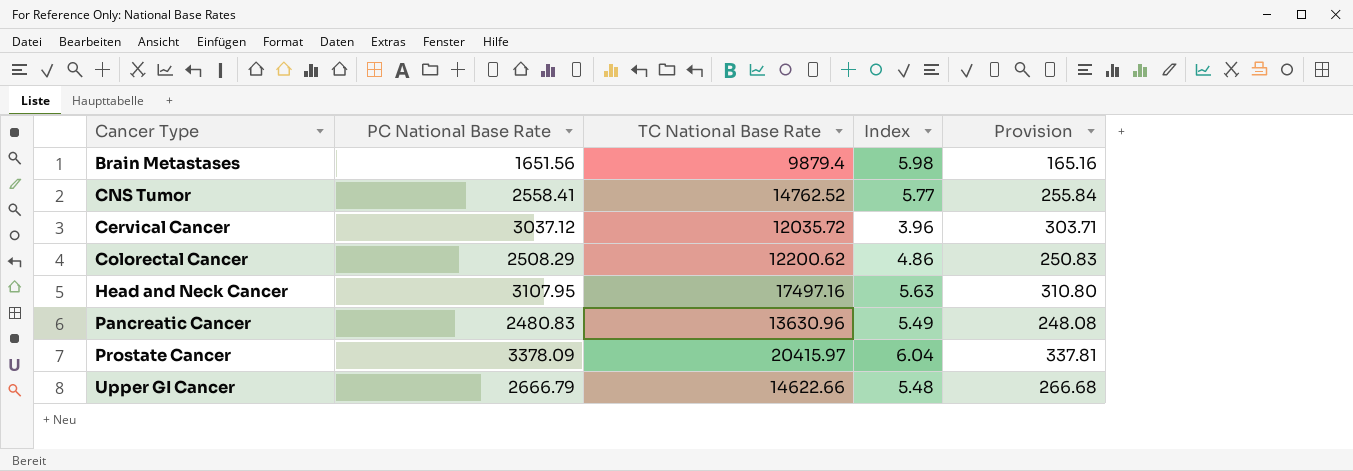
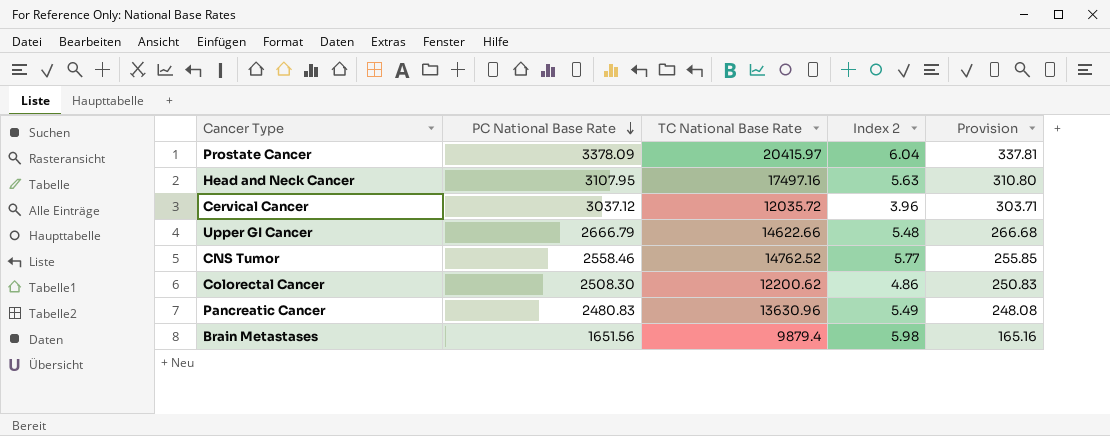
row order: none -> PC National Base Rate descending
column name: Index -> Index 2
CNS Tumor | PC National Base Rate: 2558.41 -> 2558.46
CNS Tumor | Provision: 255.84 -> 255.85
Colorectal Cancer | PC National Base Rate: 2508.29 -> 2508.30

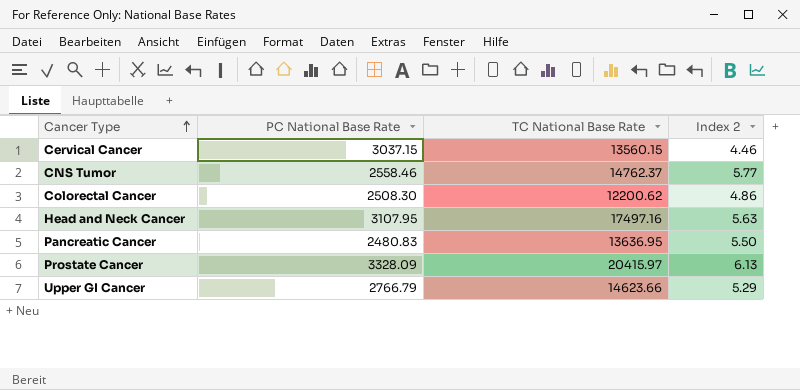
row order: PC National Base Rate descending -> Cancer Type ascending
column Provision | formula: [PC National Base Rate] * 0.1 -> none
row Brain Metastases: 1651.56 | 9879.4 | 5.98 | 165.16 -> none
Cervical Cancer | PC National Base Rate: 3037.12 -> 3037.15
Cervical Cancer | TC National Base Rate: 12035.72 -> 13560.15
Cervical Cancer | Index 2: 3.96 -> 4.46
CNS Tumor | TC National Base Rate: 14762.52 -> 14762.37
Pancreatic Cancer | TC National Base Rate: 13630.96 -> 13636.95
Pancreatic Cancer | Index 2: 5.49 -> 5.50
Prostate Cancer | PC National Base Rate: 3378.09 -> 3328.09
Prostate Cancer | Index 2: 6.04 -> 6.13
Upper GI Cancer | PC National Base Rate: 2666.79 -> 2766.79
Upper GI Cancer | TC National Base Rate: 14622.66 -> 14623.66
Upper GI Cancer | Index 2: 5.48 -> 5.29

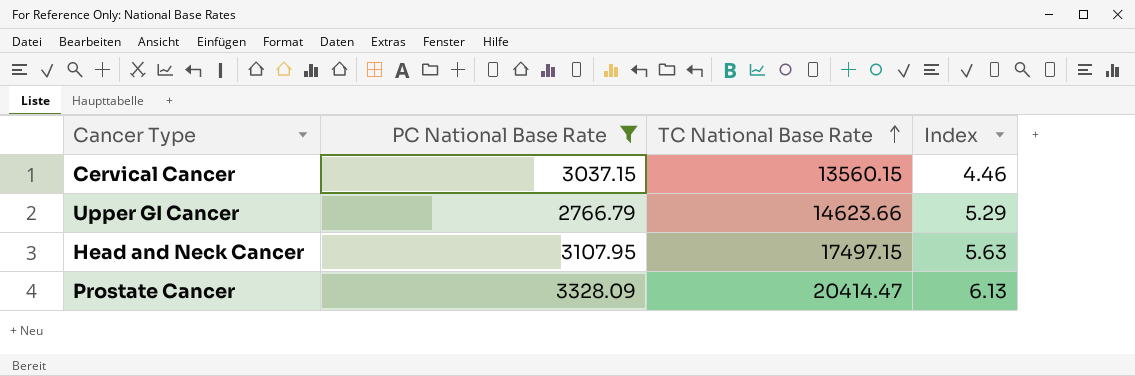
filter: none -> PC National Base Rate >= 2766.79
row order: Cancer Type ascending -> TC National Base Rate ascending
column name: Index 2 -> Index
Head and Neck Cancer | TC National Base Rate: 17497.16 -> 17497.15
Prostate Cancer | TC National Base Rate: 20415.97 -> 20414.47

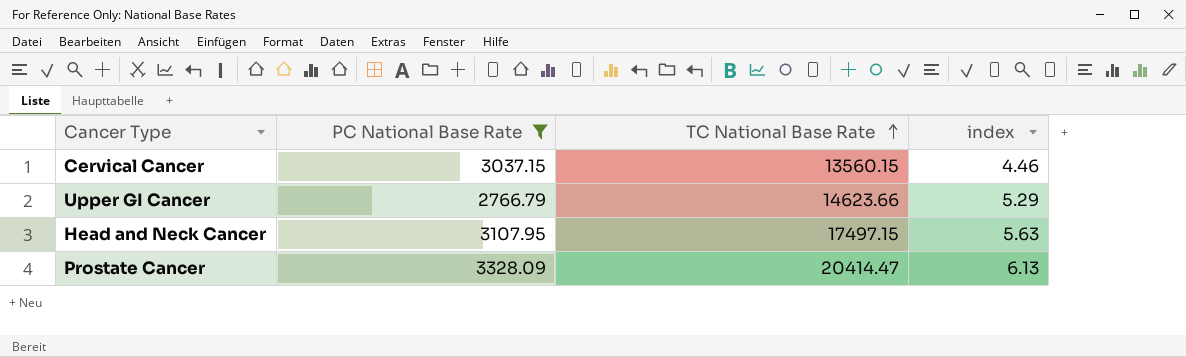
column name: Index -> index

